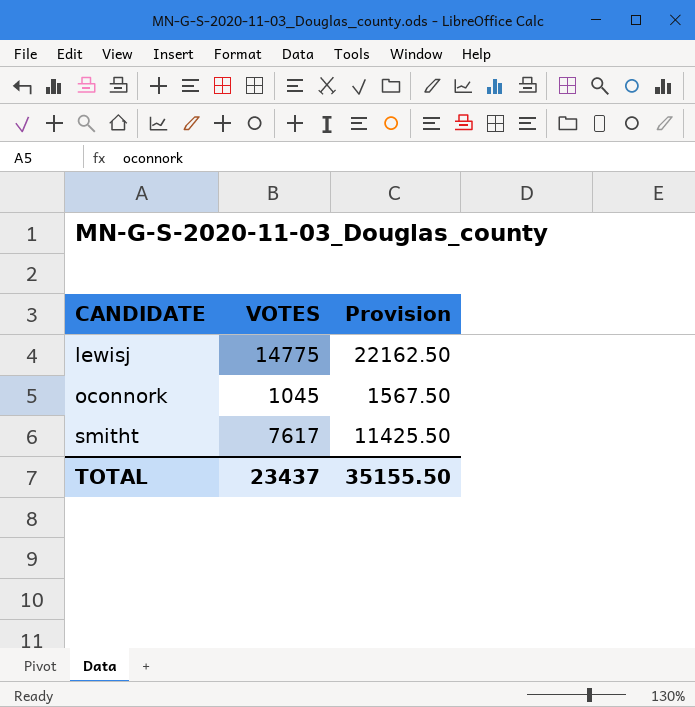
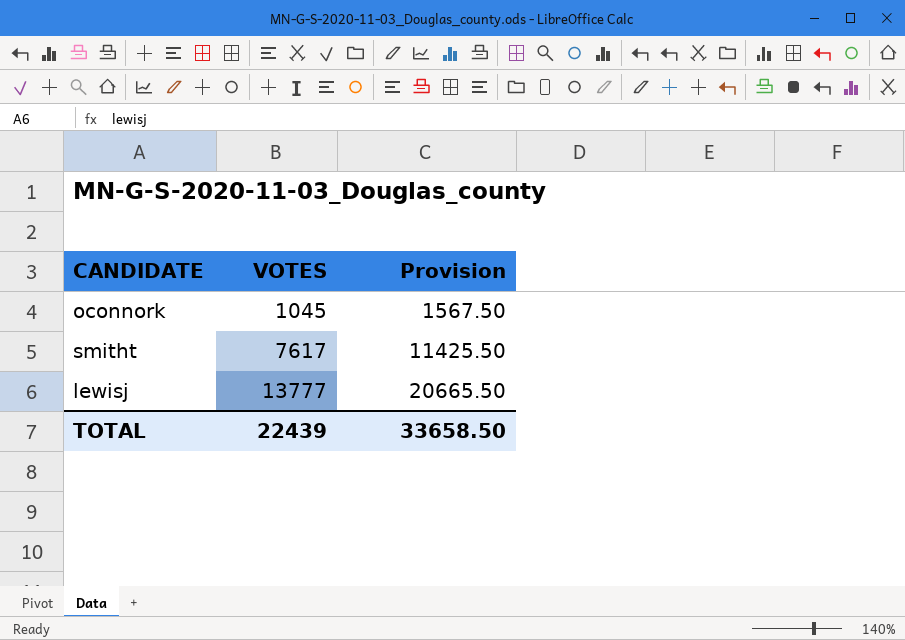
row order: CANDIDATE ascending -> VOTES ascending
lewisj | VOTES: 14775 -> 13777
lewisj | Provision: 22162.50 -> 20665.50
TOTAL | VOTES: 23437 -> 22439
TOTAL | Provision: 35155.50 -> 33658.50

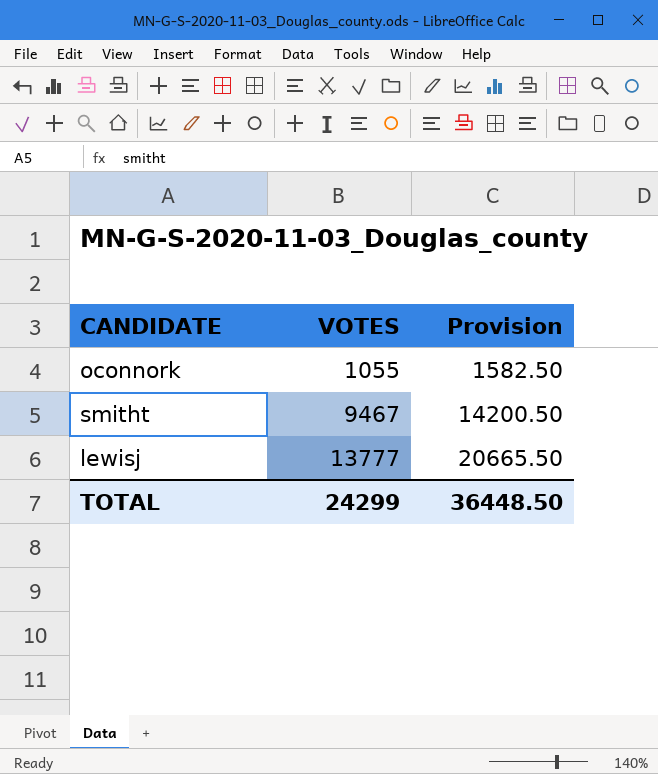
oconnork | VOTES: 1045 -> 1055
oconnork | Provision: 1567.50 -> 1582.50
smitht | VOTES: 7617 -> 9467
smitht | Provision: 11425.50 -> 14200.50
TOTAL | VOTES: 22439 -> 24299
TOTAL | Provision: 33658.50 -> 36448.50

